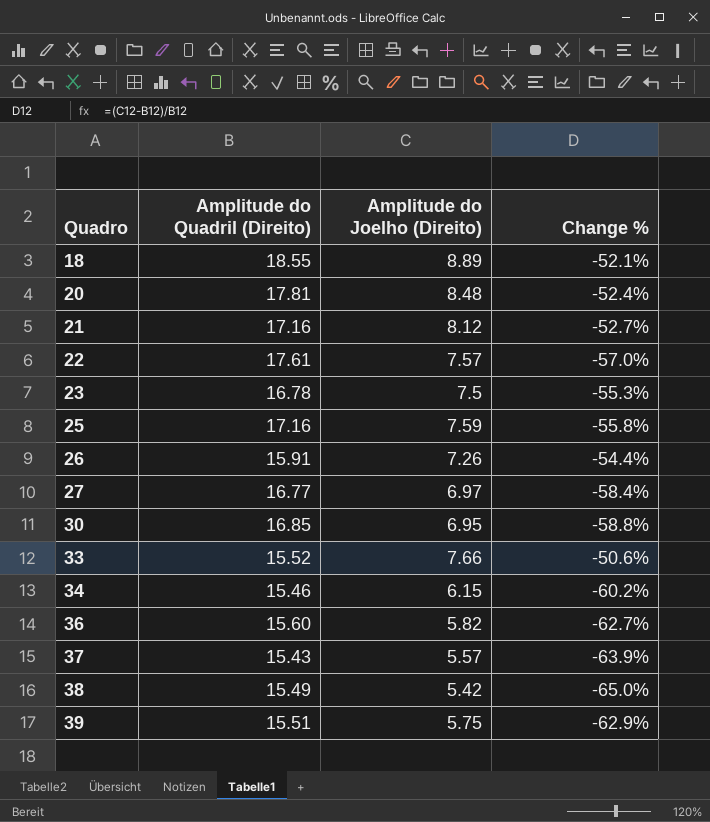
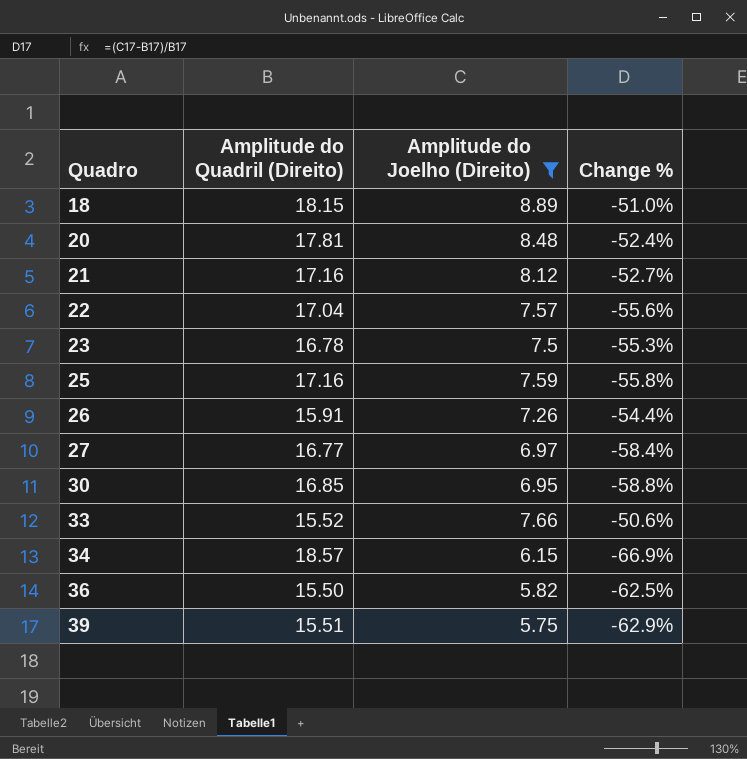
filter: none -> Amplitude do Joelho (Direito) >= 5.75
18 | Amplitude do Quadril (Direito): 18.55 -> 18.15
18 | Change %: -52.1% -> -51.0%
22 | Amplitude do Quadril (Direito): 17.61 -> 17.04
22 | Change %: -57.0% -> -55.6%
34 | Amplitude do Quadril (Direito): 15.46 -> 18.57
34 | Change %: -60.2% -> -66.9%
36 | Amplitude do Quadril (Direito): 15.60 -> 15.50
36 | Change %: -62.7% -> -62.5%

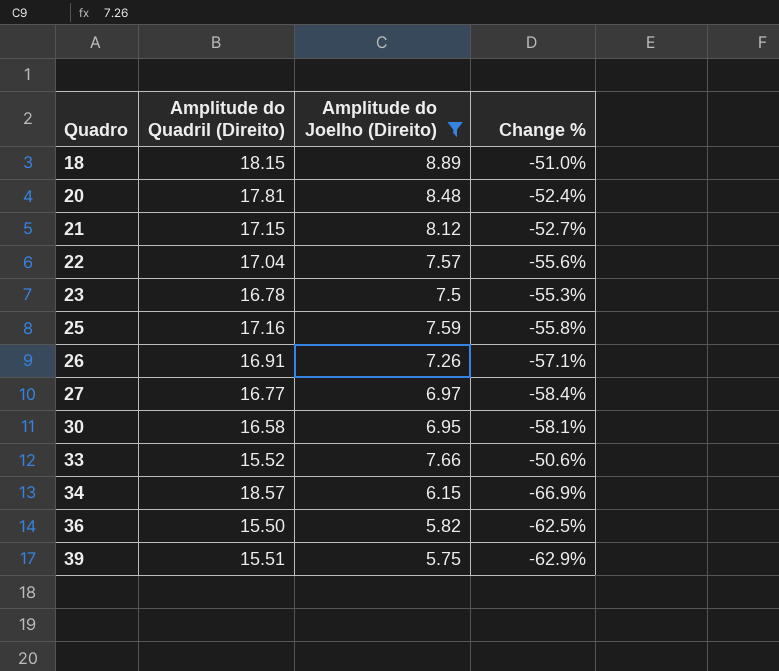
21 | Amplitude do Quadril (Direito): 17.16 -> 17.15
26 | Amplitude do Quadril (Direito): 15.91 -> 16.91
26 | Change %: -54.4% -> -57.1%
30 | Amplitude do Quadril (Direito): 16.85 -> 16.58
30 | Change %: -58.8% -> -58.1%

